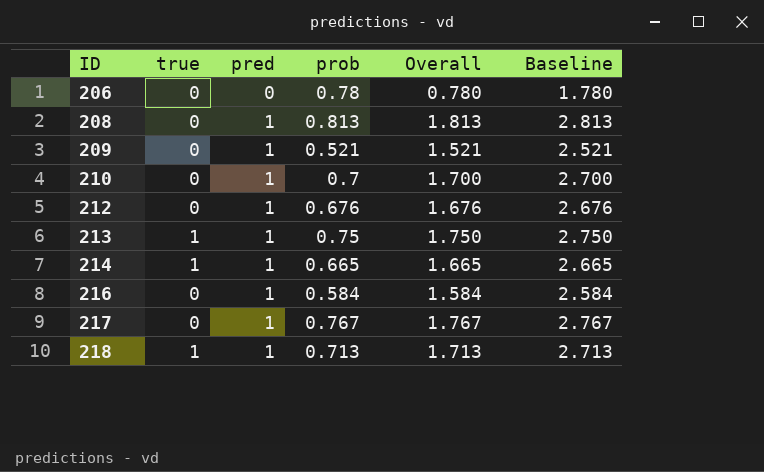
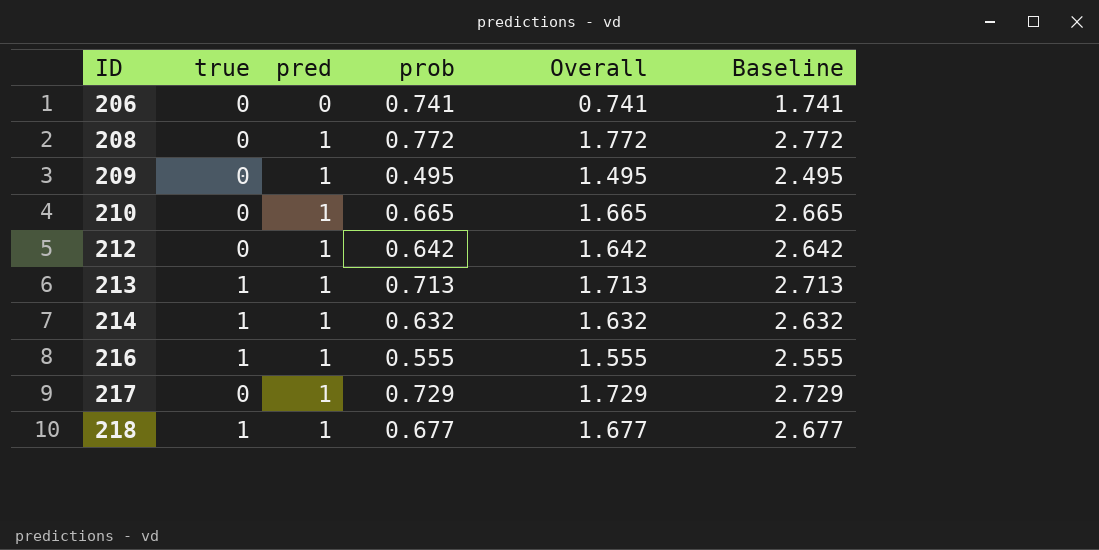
206 | prob: 0.78 -> 0.741
206 | Overall: 0.780 -> 0.741
206 | Baseline: 1.780 -> 1.741
208 | prob: 0.813 -> 0.772
208 | Overall: 1.813 -> 1.772
208 | Baseline: 2.813 -> 2.772
209 | prob: 0.521 -> 0.495
209 | Overall: 1.521 -> 1.495
209 | Baseline: 2.521 -> 2.495
210 | prob: 0.7 -> 0.665
210 | Overall: 1.700 -> 1.665
210 | Baseline: 2.700 -> 2.665
212 | prob: 0.676 -> 0.642
212 | Overall: 1.676 -> 1.642
212 | Baseline: 2.676 -> 2.642
213 | prob: 0.75 -> 0.713
213 | Overall: 1.750 -> 1.713
213 | Baseline: 2.750 -> 2.713
214 | prob: 0.665 -> 0.632
214 | Overall: 1.665 -> 1.632
214 | Baseline: 2.665 -> 2.632
216 | true: 0 -> 1
216 | prob: 0.584 -> 0.555
216 | Overall: 1.584 -> 1.555
216 | Baseline: 2.584 -> 2.555
217 | prob: 0.767 -> 0.729
217 | Overall: 1.767 -> 1.729
217 | Baseline: 2.767 -> 2.729
218 | prob: 0.713 -> 0.677
218 | Overall: 1.713 -> 1.677
218 | Baseline: 2.713 -> 2.677

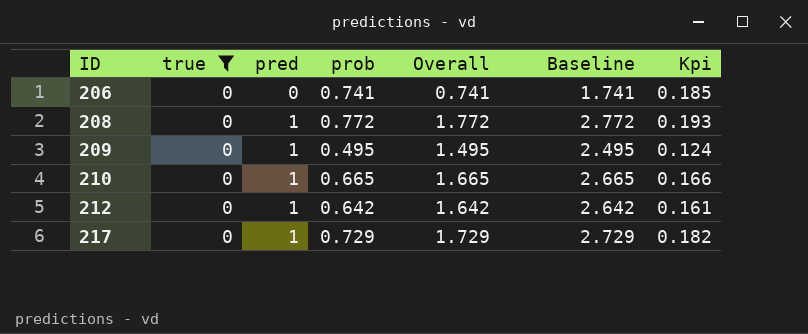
filter: none -> true = 0
column Kpi | formula: none -> [prob] * 0.25

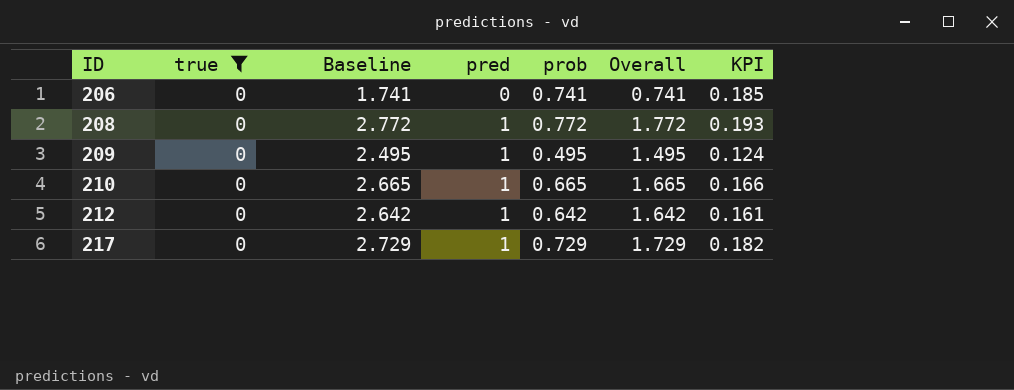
column Baseline | position: 6 -> 3
column name: Kpi -> KPI

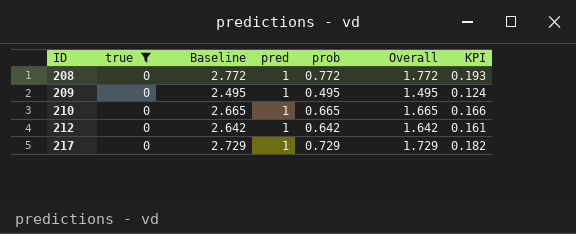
row 206: 0 | 1.741 | 0 | 0.741 | 0.741 | 0.185 -> none

